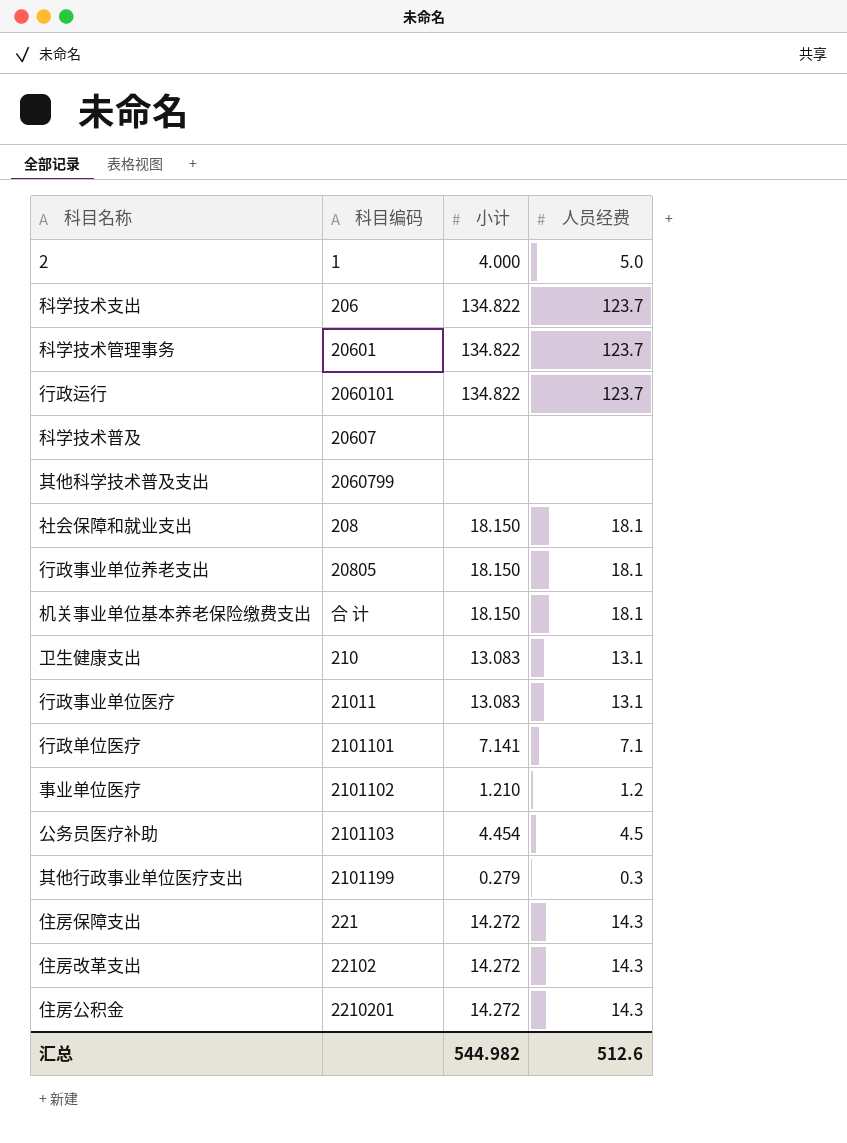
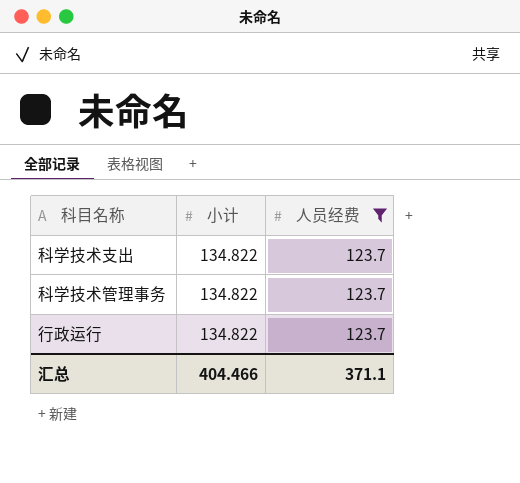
filter: none -> 人员经费 = 123.7
column 科目编码 | position: 2 -> none
汇总 | 小计: 544.982 -> 404.466
汇总 | 人员经费: 512.6 -> 371.1

